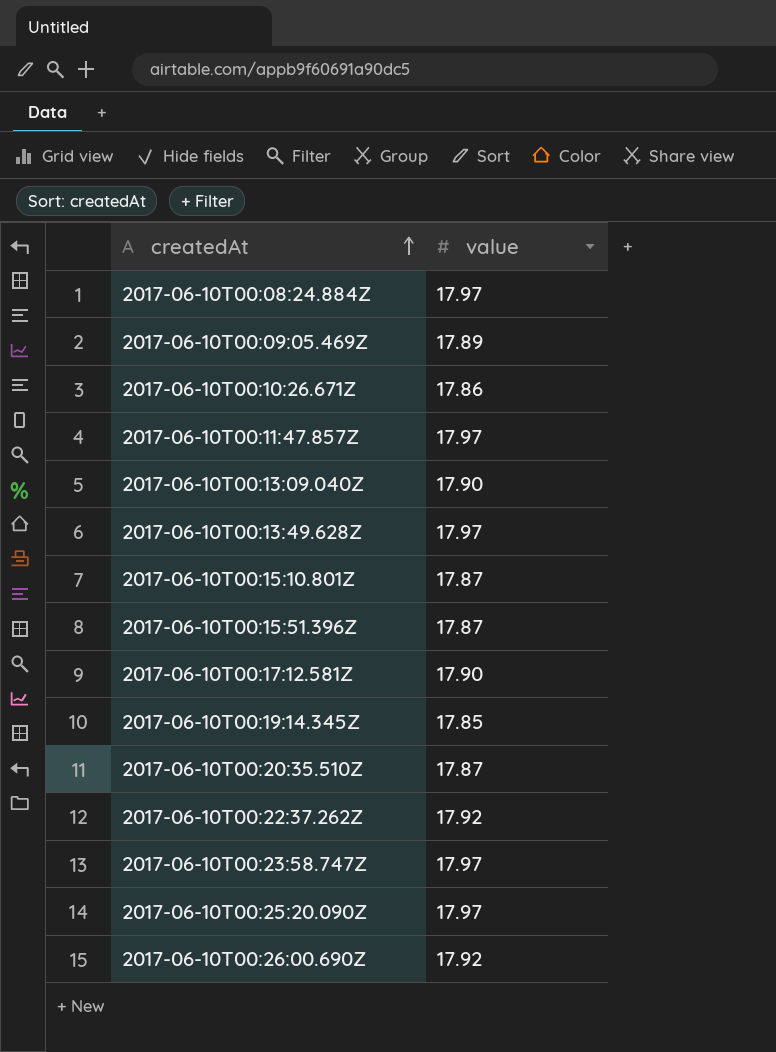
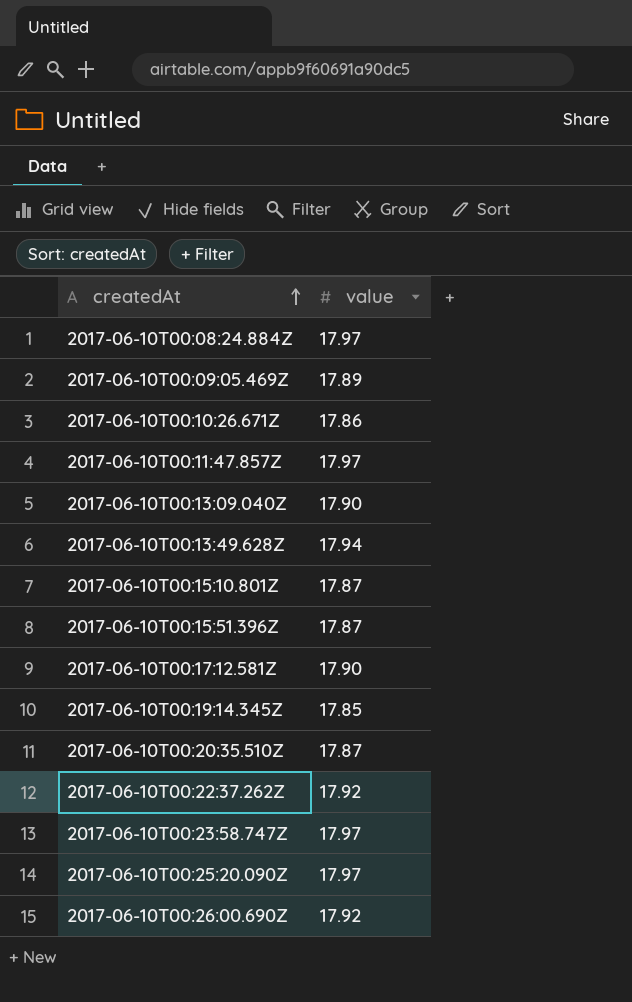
2017-06-10T00:13:49.628Z | value: 17.97 -> 17.94

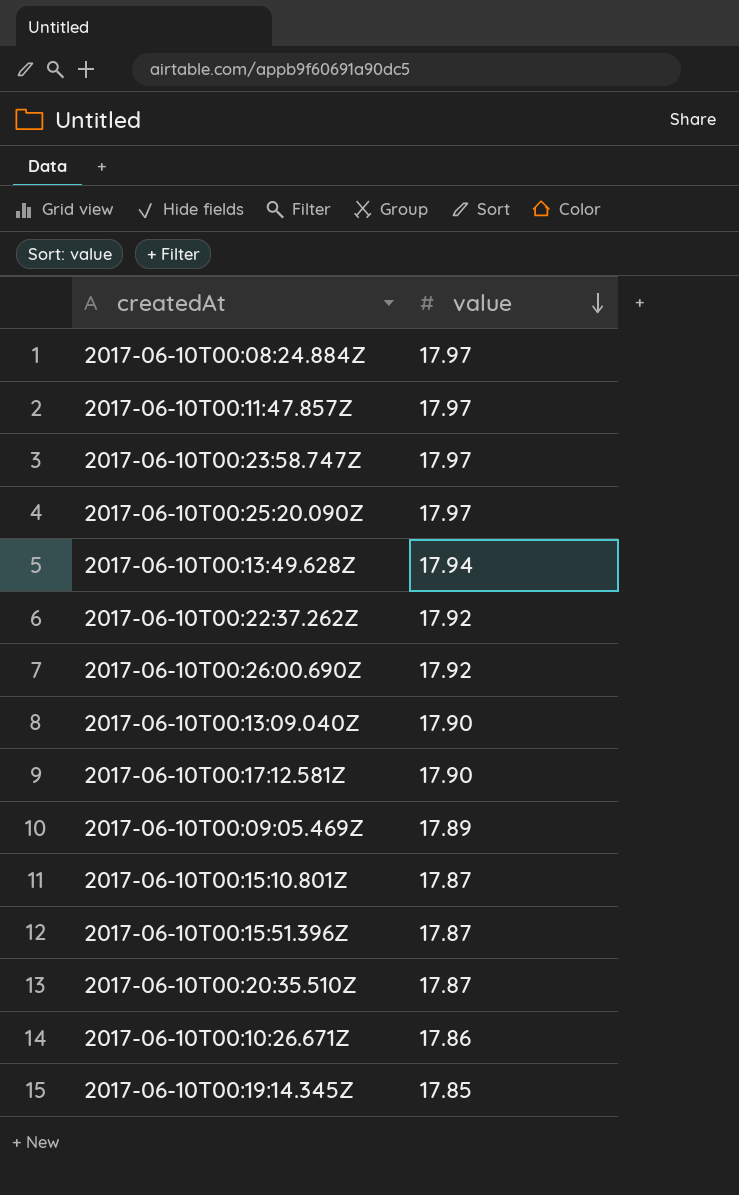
row order: createdAt ascending -> value descending

